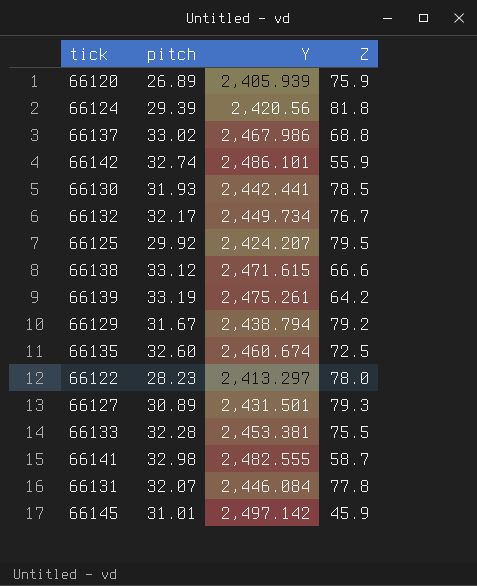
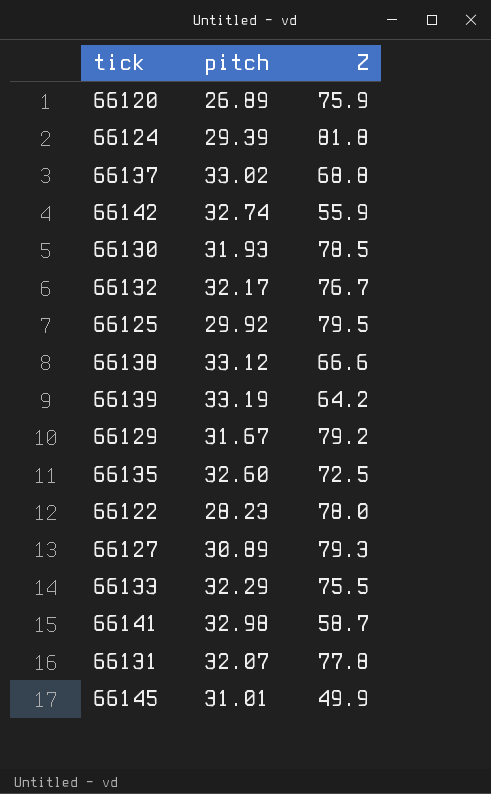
column Y | position: 3 -> none
66133 | pitch: 32.28 -> 32.29
66145 | Z: 45.9 -> 49.9

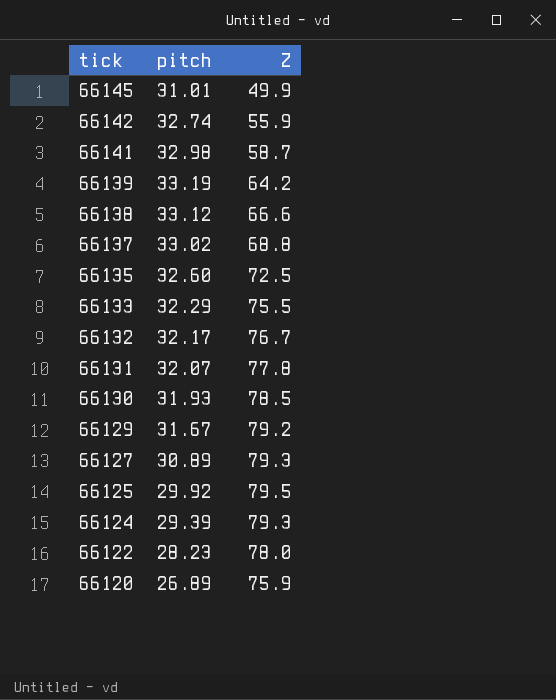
row order: none -> tick descending
66124 | Z: 81.8 -> 79.3

